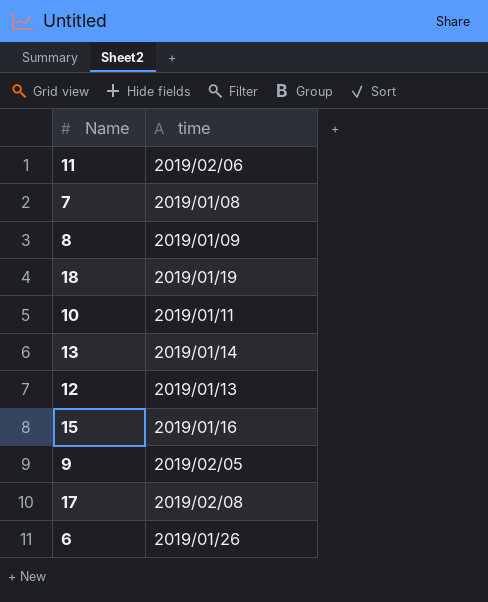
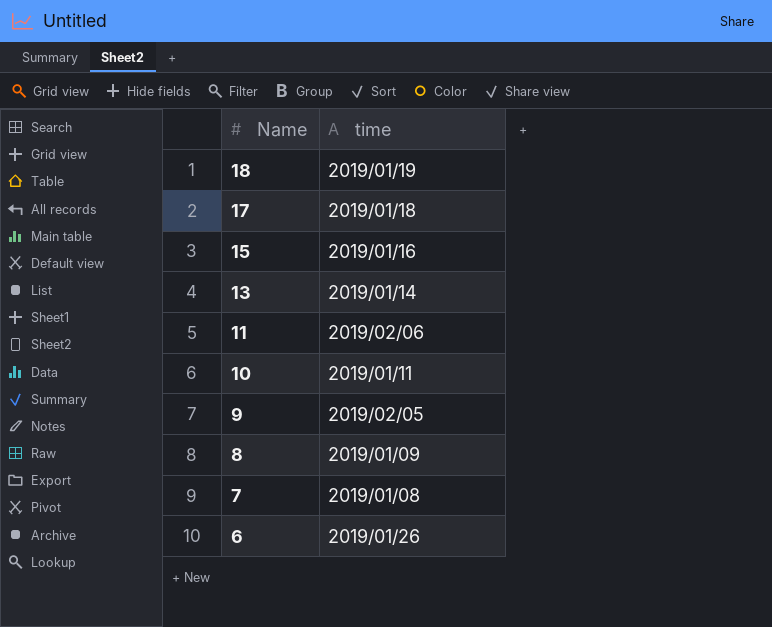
row order: none -> Name descending
row 12: 2019/01/13 -> none
17 | time: 2019/02/08 -> 2019/01/18

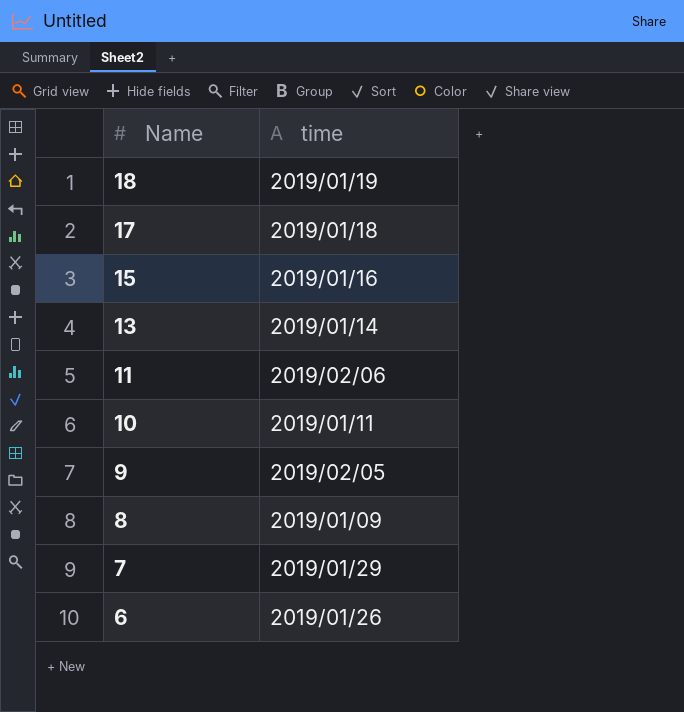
7 | time: 2019/01/08 -> 2019/01/29

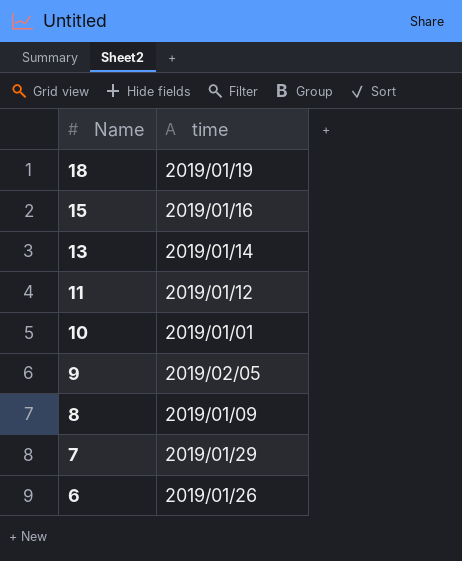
row 17: 2019/01/18 -> none
11 | time: 2019/02/06 -> 2019/01/12
10 | time: 2019/01/11 -> 2019/01/01

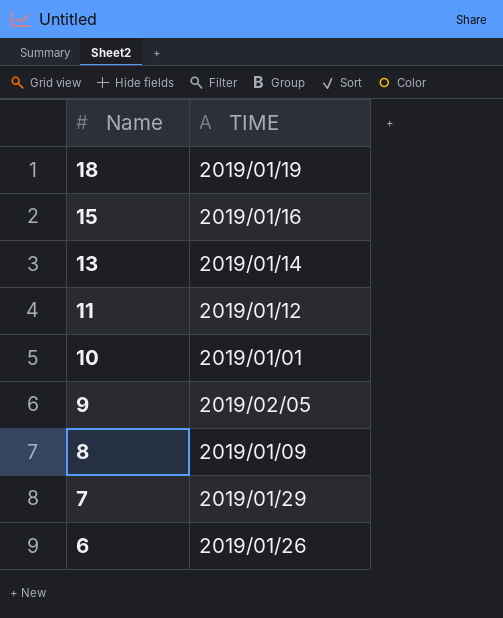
column name: time -> TIME

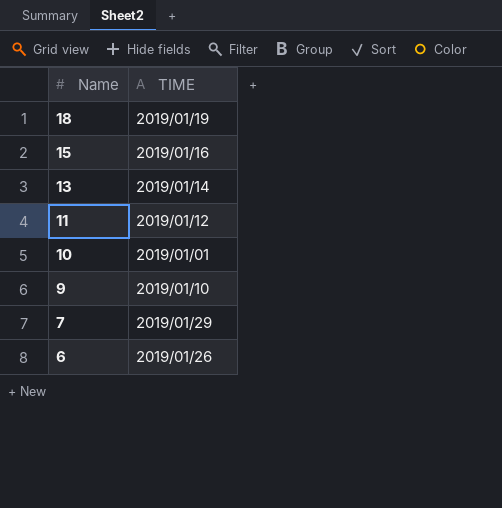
row 8: 2019/01/09 -> none
9 | TIME: 2019/02/05 -> 2019/01/10

